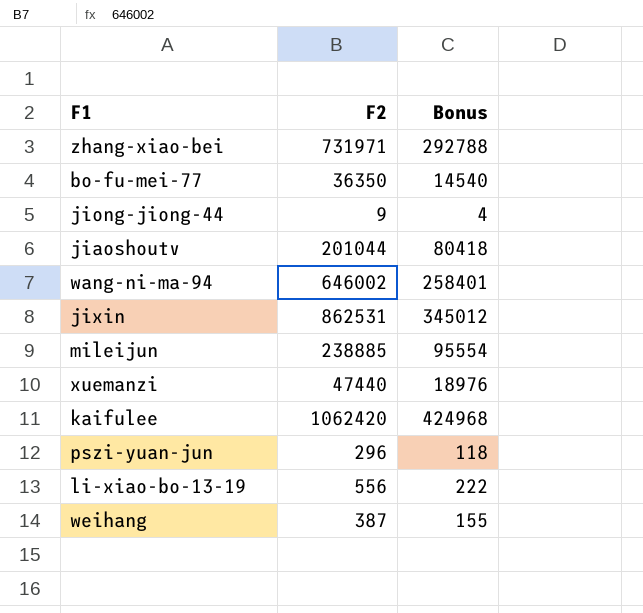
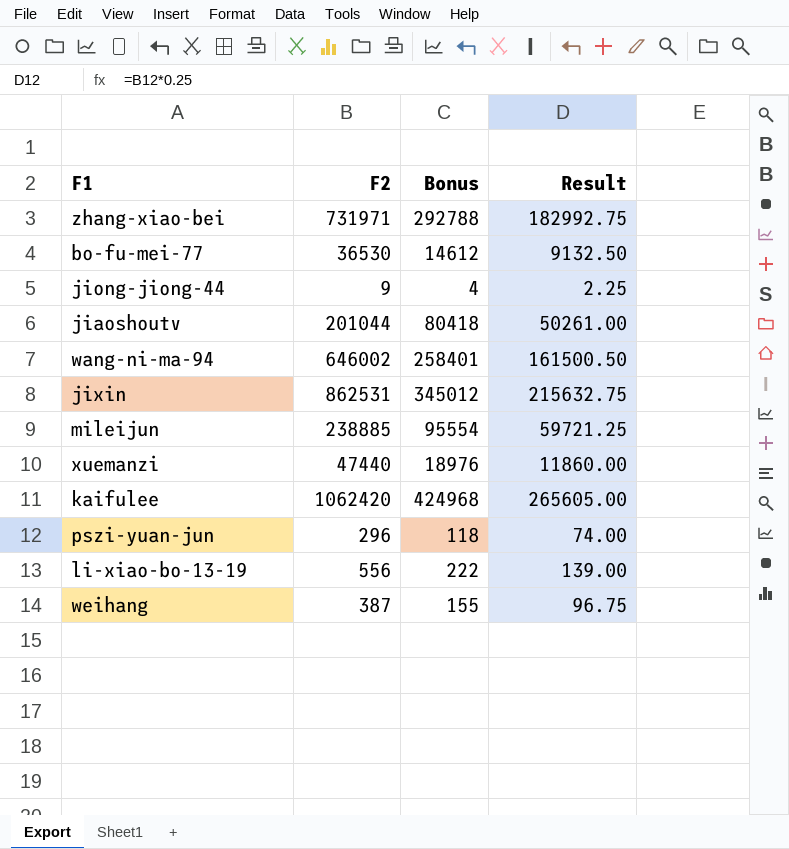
column Result | formula: none -> [F2] * 0.25
bo-fu-mei-77 | F2: 36350 -> 36530
bo-fu-mei-77 | Bonus: 14540 -> 14612

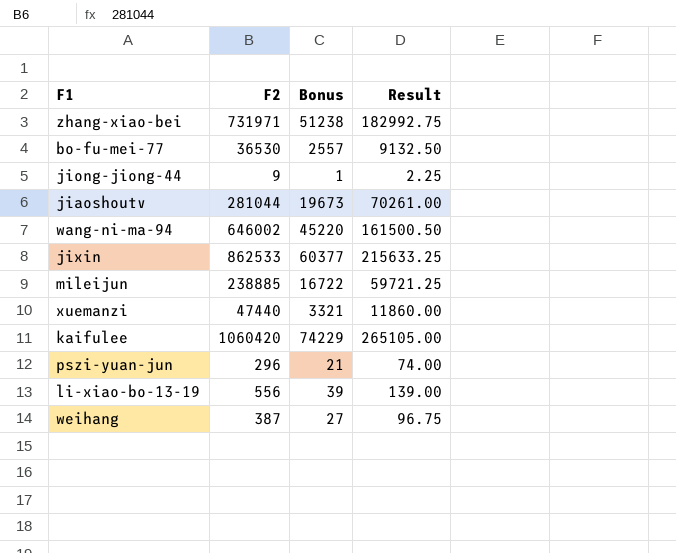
column Bonus | formula: [F2] * 0.4 -> [F2] * 0.07
jiaoshoutv | F2: 201044 -> 281044
jiaoshoutv | Result: 50261.00 -> 70261.00
jixin | F2: 862531 -> 862533
jixin | Result: 215632.75 -> 215633.25
kaifulee | F2: 1062420 -> 1060420
kaifulee | Result: 265605.00 -> 265105.00

